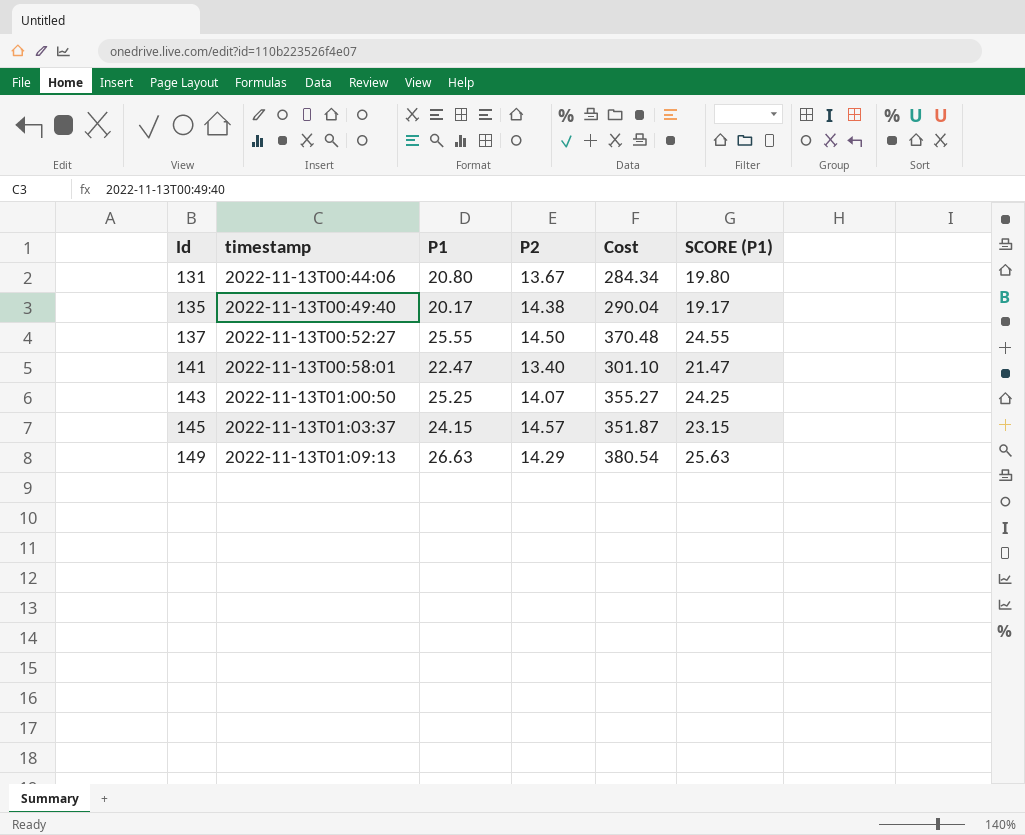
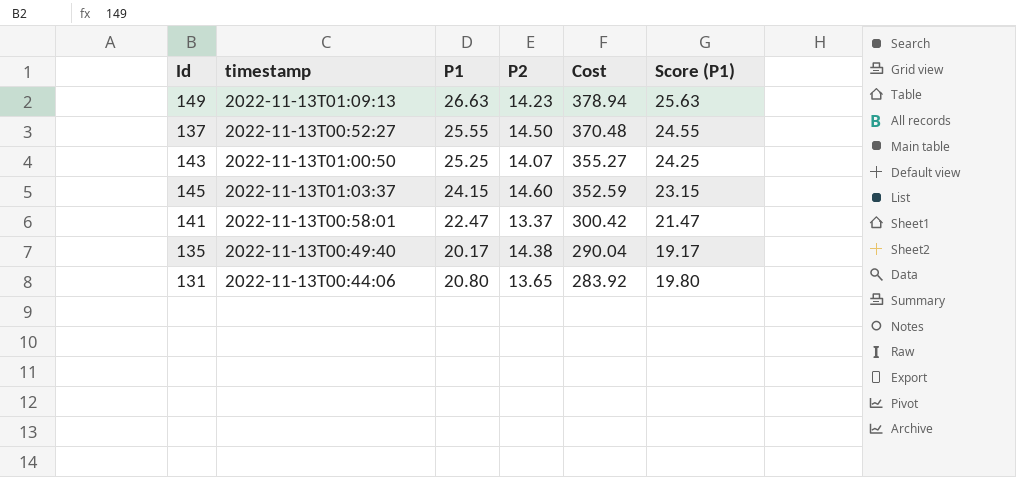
row order: Id ascending -> Cost descending
column name: SCORE (P1) -> Score (P1)
149 | P2: 14.29 -> 14.23
149 | Cost: 380.54 -> 378.94
145 | P2: 14.57 -> 14.60
145 | Cost: 351.87 -> 352.59
141 | P2: 13.40 -> 13.37
141 | Cost: 301.10 -> 300.42
131 | P2: 13.67 -> 13.65
131 | Cost: 284.34 -> 283.92

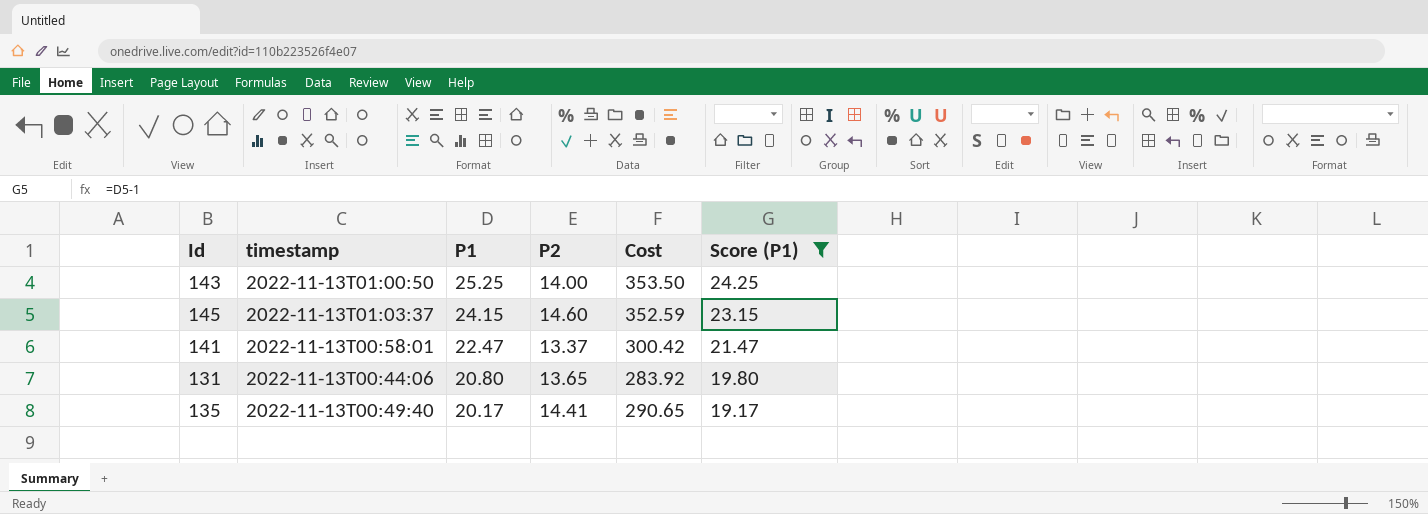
filter: none -> Score (P1) <= 24.25
row order: Cost descending -> P1 descending
143 | P2: 14.07 -> 14.00
143 | Cost: 355.27 -> 353.50
135 | P2: 14.38 -> 14.41
135 | Cost: 290.04 -> 290.65

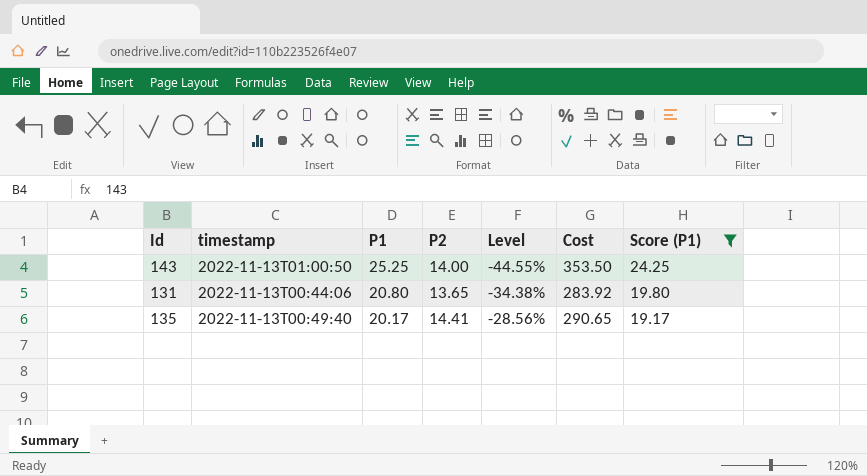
column Level | formula: none -> ([P2] - [P1]) / [P1]
row 145: 2022-11-13T01:03:37 | 24.15 | 14.60 | 352.59 | 23.15 -> none
row 141: 2022-11-13T00:58:01 | 22.47 | 13.37 | 300.42 | 21.47 -> none

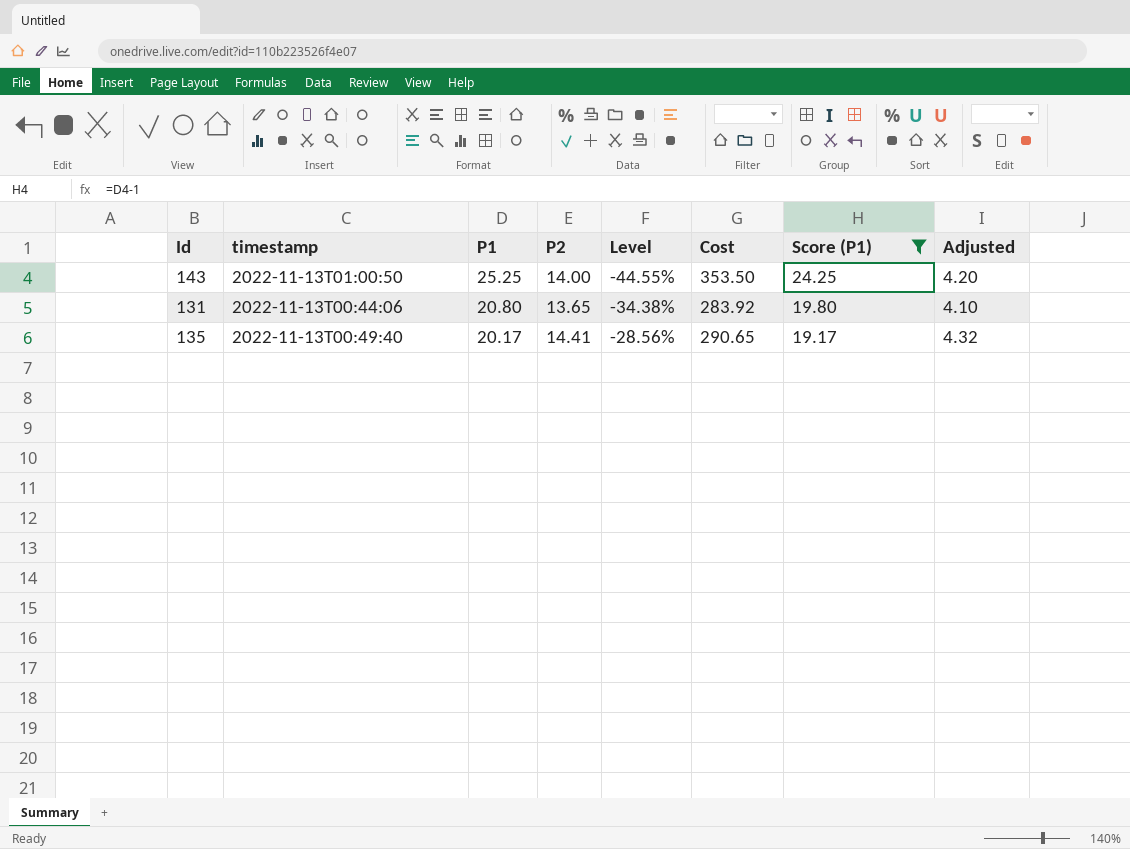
column Adjusted | formula: none -> [P2] * 0.3

